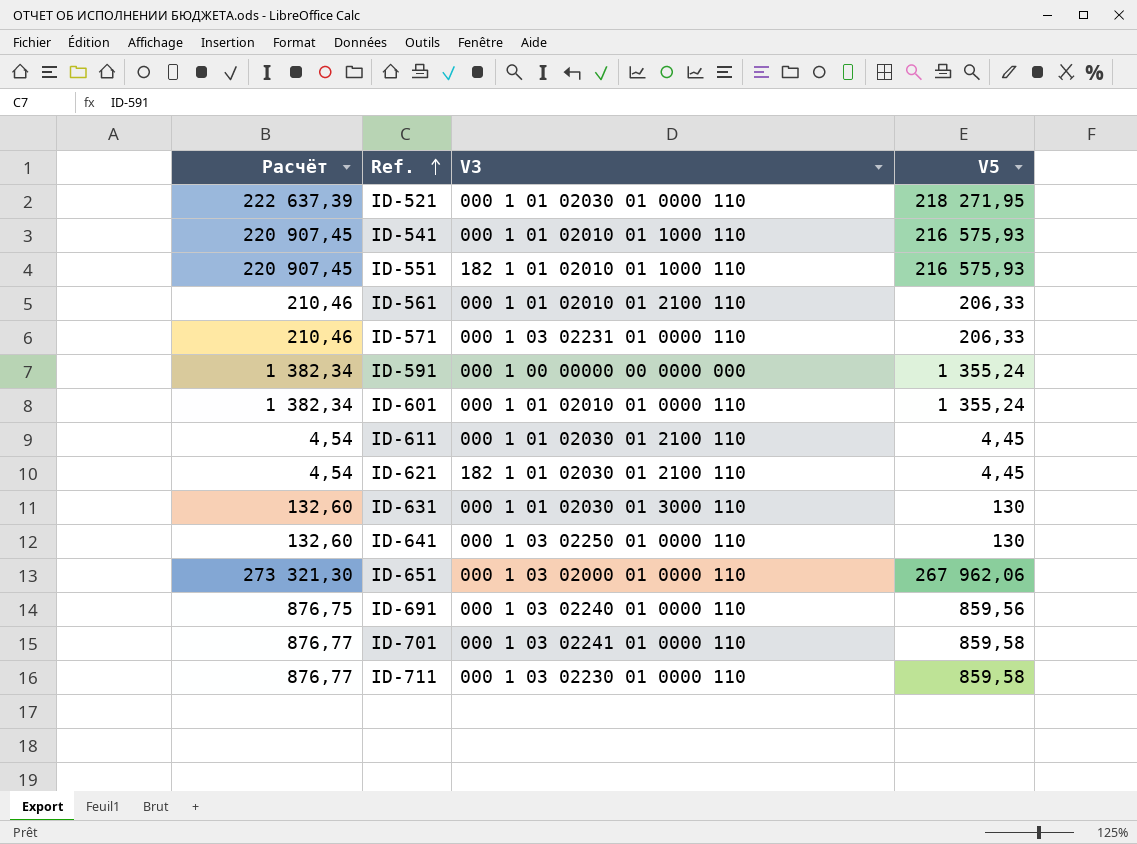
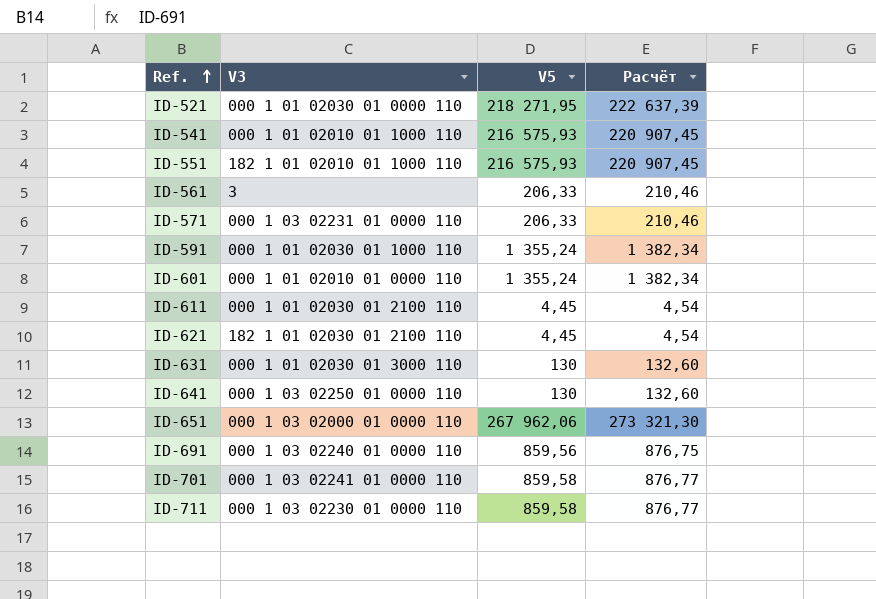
column Расчёт | position: 1 -> 4
ID-561 | V3: 000 1 01 02010 01 2100 110 -> 3
ID-591 | V3: 000 1 00 00000 00 0000 000 -> 000 1 01 02030 01 1000 110

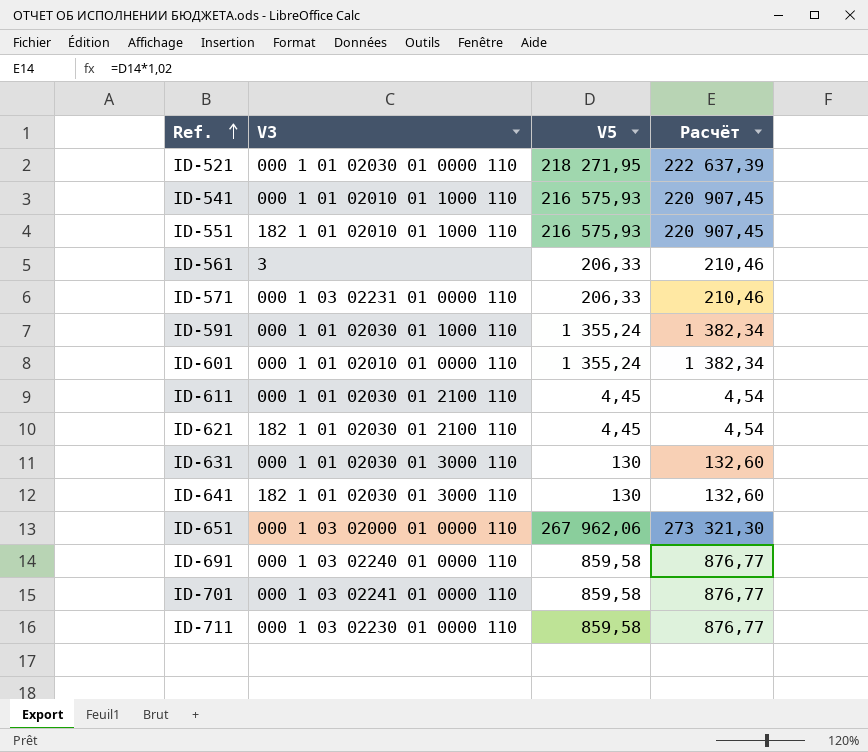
ID-641 | V3: 000 1 03 02250 01 0000 110 -> 182 1 01 02030 01 3000 110
ID-691 | V5: 859,56 -> 859,58
ID-691 | Расчёт: 876,75 -> 876,77

